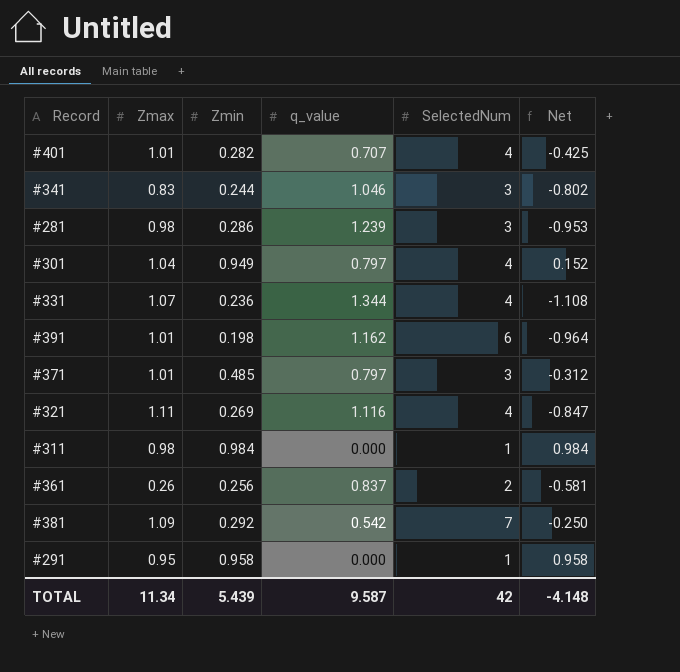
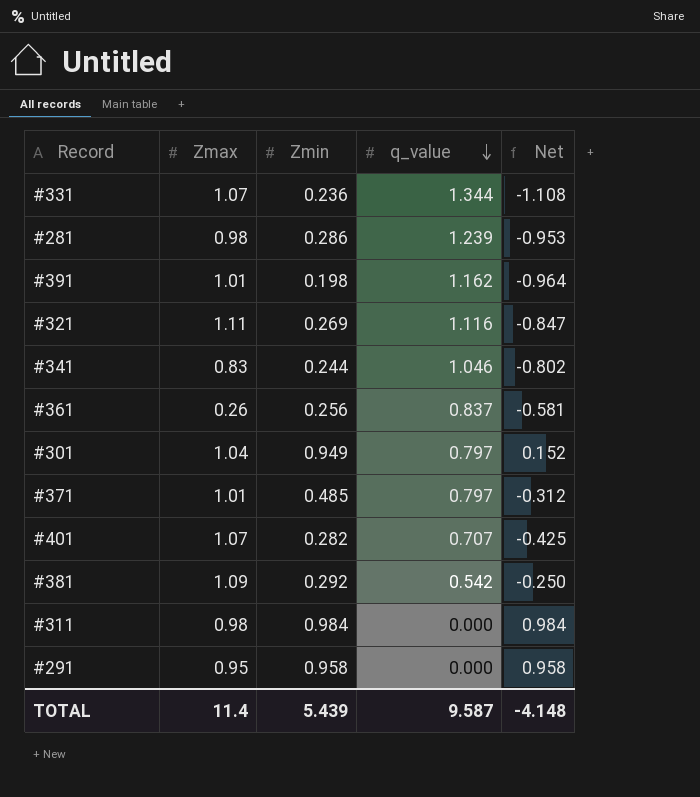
row order: none -> q_value descending
column SelectedNum | position: 5 -> none
#401 | Zmax: 1.01 -> 1.07
TOTAL | Zmax: 11.34 -> 11.4

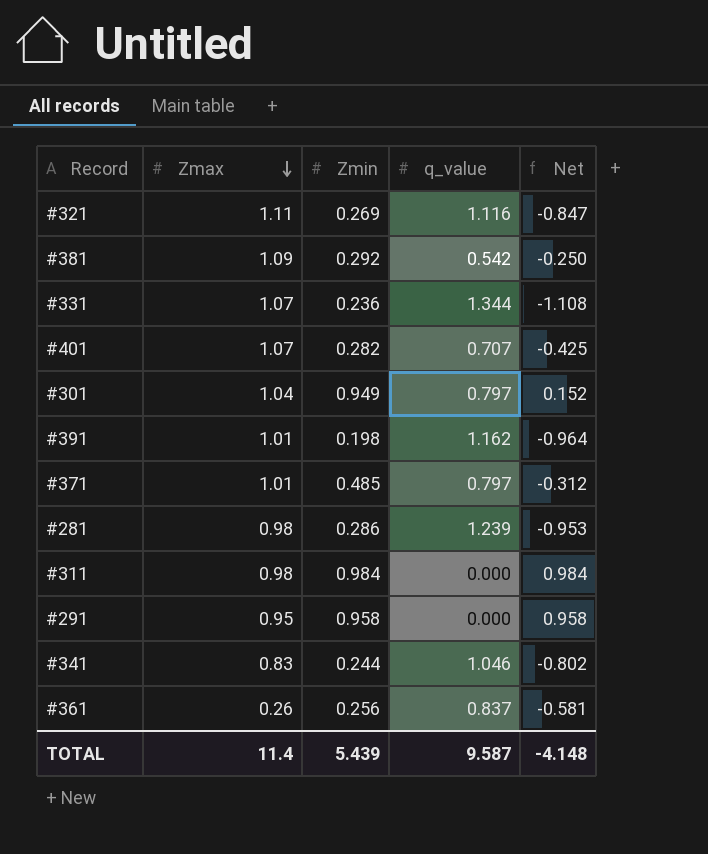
row order: q_value descending -> Zmax descending

